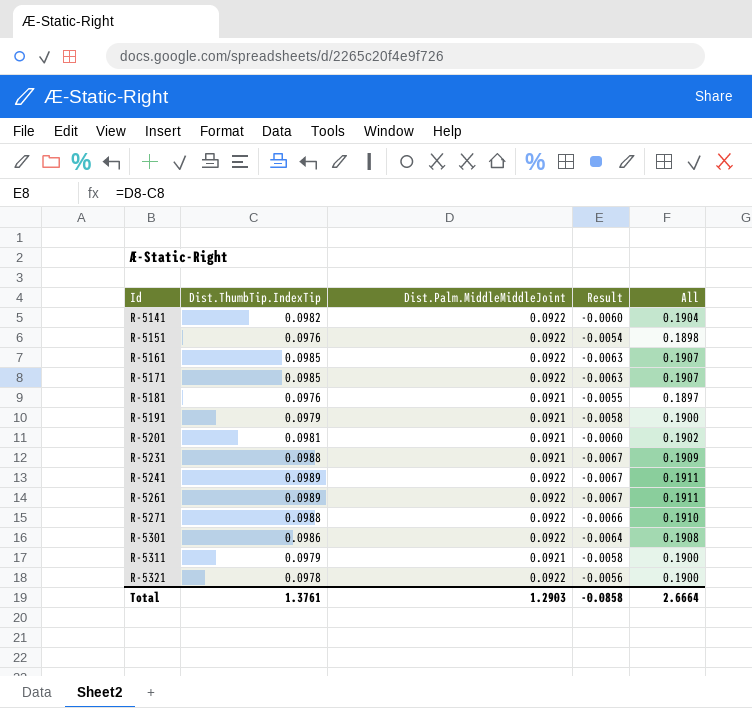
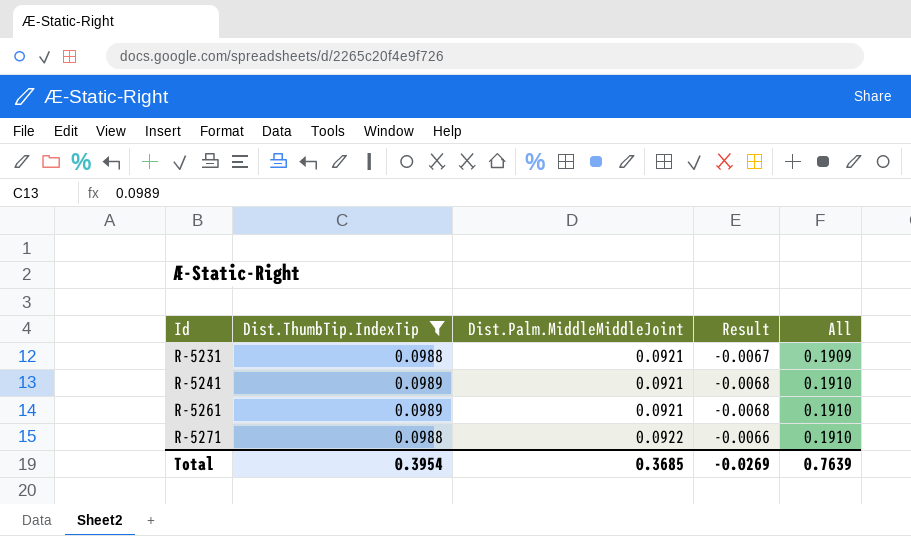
filter: none -> Dist.ThumbTip.IndexTip >= 0.0988
R-5241 | Dist.Palm.MiddleMiddleJoint: 0.0922 -> 0.0921
R-5241 | Result: -0.0067 -> -0.0068
R-5241 | All: 0.1911 -> 0.1910
R-5261 | Dist.Palm.MiddleMiddleJoint: 0.0922 -> 0.0921
R-5261 | Result: -0.0067 -> -0.0068
R-5261 | All: 0.1911 -> 0.1910
Total | Dist.ThumbTip.IndexTip: 1.3761 -> 0.3954
Total | Dist.Palm.MiddleMiddleJoint: 1.2903 -> 0.3685
Total | Result: -0.0858 -> -0.0269
Total | All: 2.6664 -> 0.7639

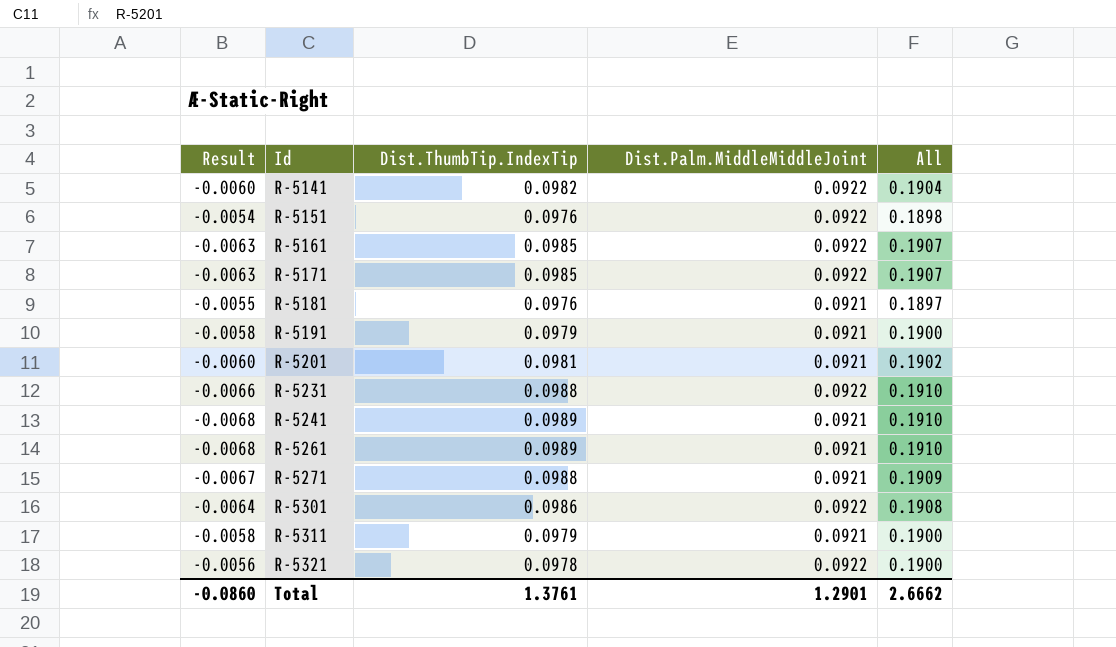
filter: Dist.ThumbTip.IndexTip >= 0.0988 -> none
column Result | position: 4 -> 1
R-5231 | Result: -0.0067 -> -0.0066
R-5231 | Dist.Palm.MiddleMiddleJoint: 0.0921 -> 0.0922
R-5231 | All: 0.1909 -> 0.1910
R-5271 | Result: -0.0066 -> -0.0067
R-5271 | Dist.Palm.MiddleMiddleJoint: 0.0922 -> 0.0921
R-5271 | All: 0.1910 -> 0.1909
Total | Result: -0.0269 -> -0.0860
Total | Dist.ThumbTip.IndexTip: 0.3954 -> 1.3761
Total | Dist.Palm.MiddleMiddleJoint: 0.3685 -> 1.2901
Total | All: 0.7639 -> 2.6662

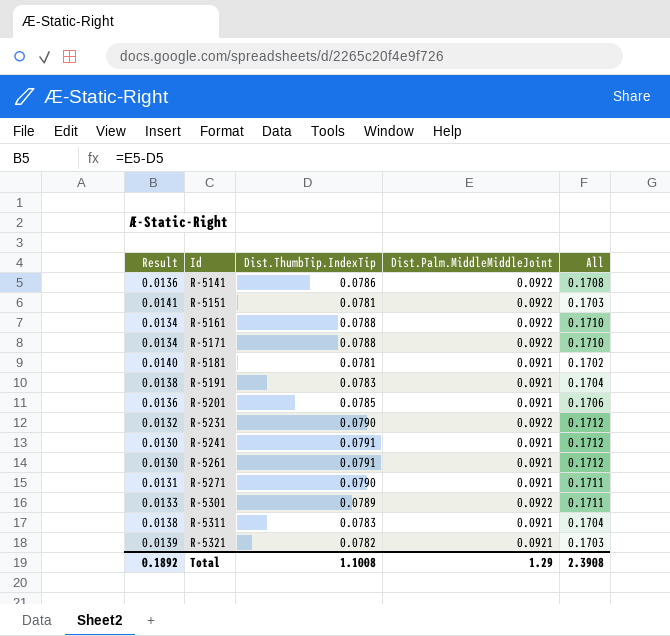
R-5141 | Result: -0.0060 -> 0.0136
R-5141 | Dist.ThumbTip.IndexTip: 0.0982 -> 0.0786
R-5141 | All: 0.1904 -> 0.1708
R-5151 | Result: -0.0054 -> 0.0141
R-5151 | Dist.ThumbTip.IndexTip: 0.0976 -> 0.0781
R-5151 | All: 0.1898 -> 0.1703
R-5161 | Result: -0.0063 -> 0.0134
R-5161 | Dist.ThumbTip.IndexTip: 0.0985 -> 0.0788
R-5161 | All: 0.1907 -> 0.1710
R-5171 | Result: -0.0063 -> 0.0134
R-5171 | Dist.ThumbTip.IndexTip: 0.0985 -> 0.0788
R-5171 | All: 0.1907 -> 0.1710
R-5181 | Result: -0.0055 -> 0.0140
R-5181 | Dist.ThumbTip.IndexTip: 0.0976 -> 0.0781
R-5181 | All: 0.1897 -> 0.1702
R-5191 | Result: -0.0058 -> 0.0138
R-5191 | Dist.ThumbTip.IndexTip: 0.0979 -> 0.0783
R-5191 | All: 0.1900 -> 0.1704
R-5201 | Result: -0.0060 -> 0.0136
R-5201 | Dist.ThumbTip.IndexTip: 0.0981 -> 0.0785
R-5201 | All: 0.1902 -> 0.1706
R-5231 | Result: -0.0066 -> 0.0132
R-5231 | Dist.ThumbTip.IndexTip: 0.0988 -> 0.0790
R-5231 | All: 0.1910 -> 0.1712
R-5241 | Result: -0.0068 -> 0.0130
R-5241 | Dist.ThumbTip.IndexTip: 0.0989 -> 0.0791
R-5241 | All: 0.1910 -> 0.1712
R-5261 | Result: -0.0068 -> 0.0130
R-5261 | Dist.ThumbTip.IndexTip: 0.0989 -> 0.0791
R-5261 | All: 0.1910 -> 0.1712
R-5271 | Result: -0.0067 -> 0.0131
R-5271 | Dist.ThumbTip.IndexTip: 0.0988 -> 0.0790
R-5271 | All: 0.1909 -> 0.1711
R-5301 | Result: -0.0064 -> 0.0133
R-5301 | Dist.ThumbTip.IndexTip: 0.0986 -> 0.0789
R-5301 | All: 0.1908 -> 0.1711
R-5311 | Result: -0.0058 -> 0.0138
R-5311 | Dist.ThumbTip.IndexTip: 0.0979 -> 0.0783
R-5311 | All: 0.1900 -> 0.1704
R-5321 | Result: -0.0056 -> 0.0139
R-5321 | Dist.ThumbTip.IndexTip: 0.0978 -> 0.0782
R-5321 | Dist.Palm.MiddleMiddleJoint: 0.0922 -> 0.0921
R-5321 | All: 0.1900 -> 0.1703
Total | Result: -0.0860 -> 0.1892
Total | Dist.ThumbTip.IndexTip: 1.3761 -> 1.1008
Total | Dist.Palm.MiddleMiddleJoint: 1.2901 -> 1.29
Total | All: 2.6662 -> 2.3908

